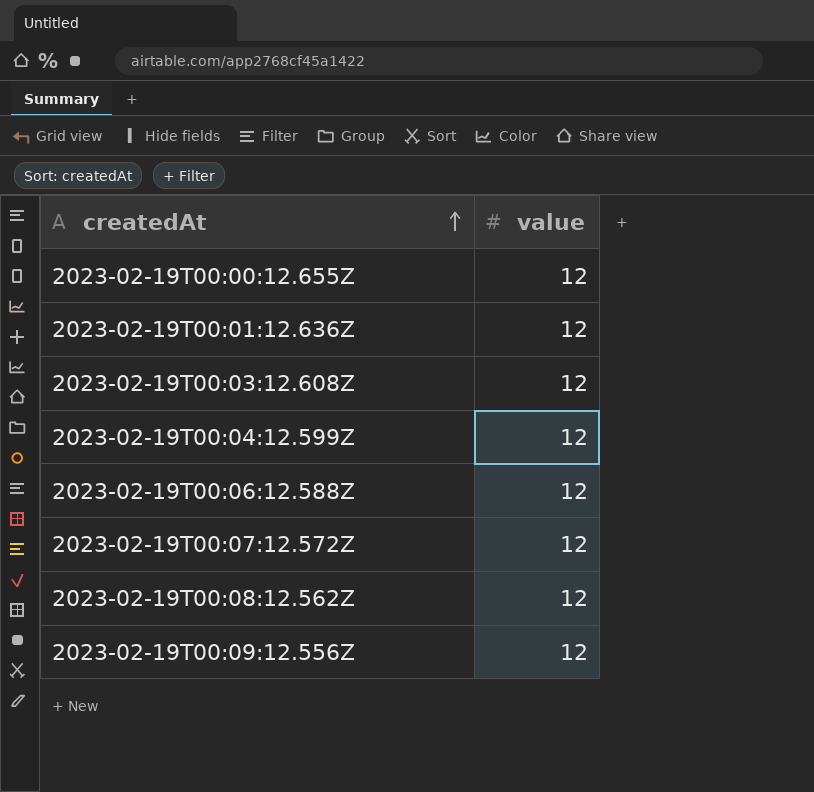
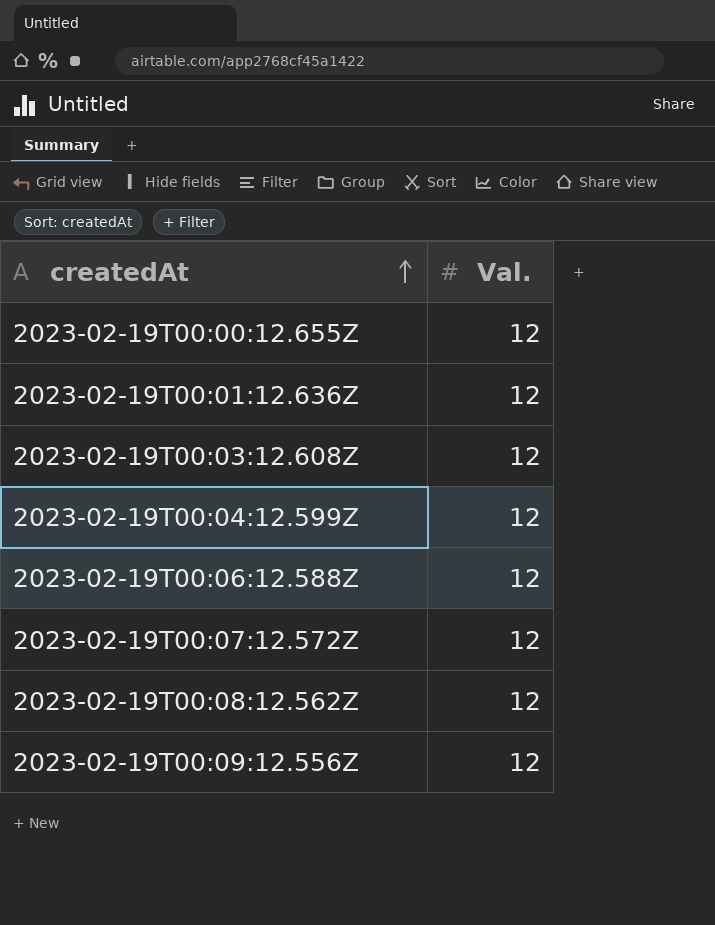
column name: value -> Val.

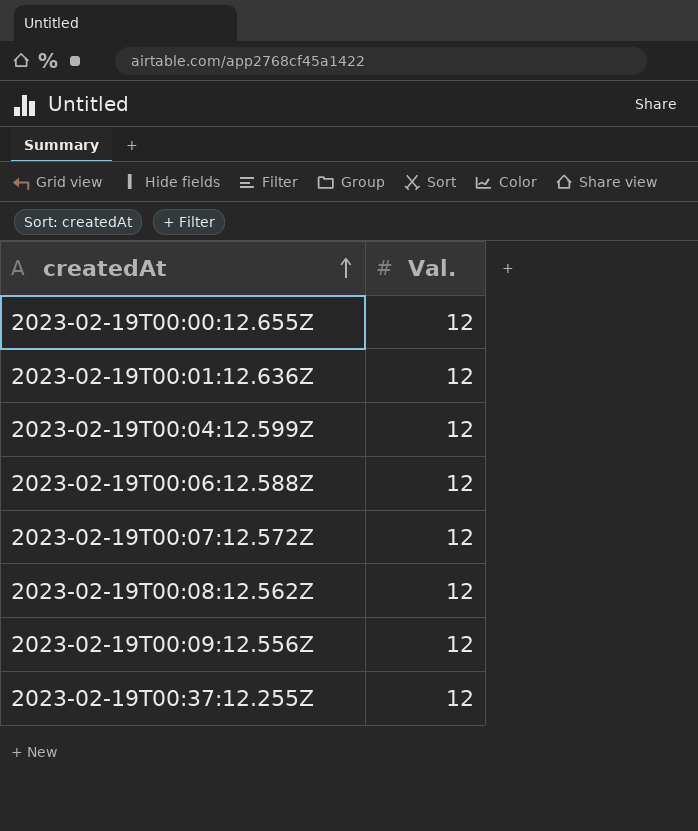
row 2023-02-19T00:03:12.608Z: 12 -> none
row 2023-02-19T00:37:12.255Z: none -> 12

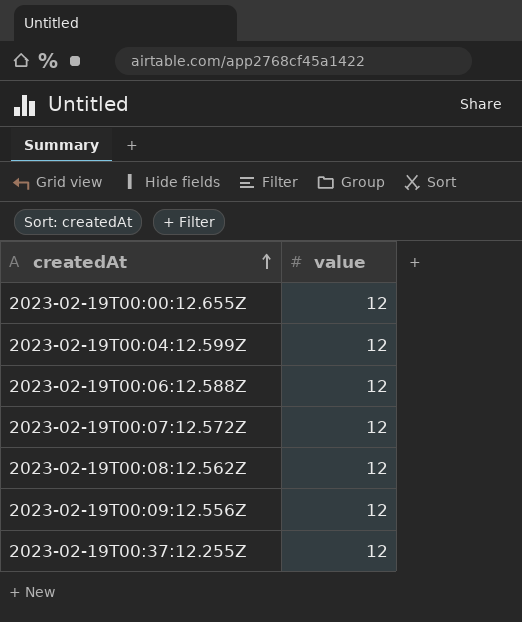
column name: Val. -> value
row 2023-02-19T00:01:12.636Z: 12 -> none

